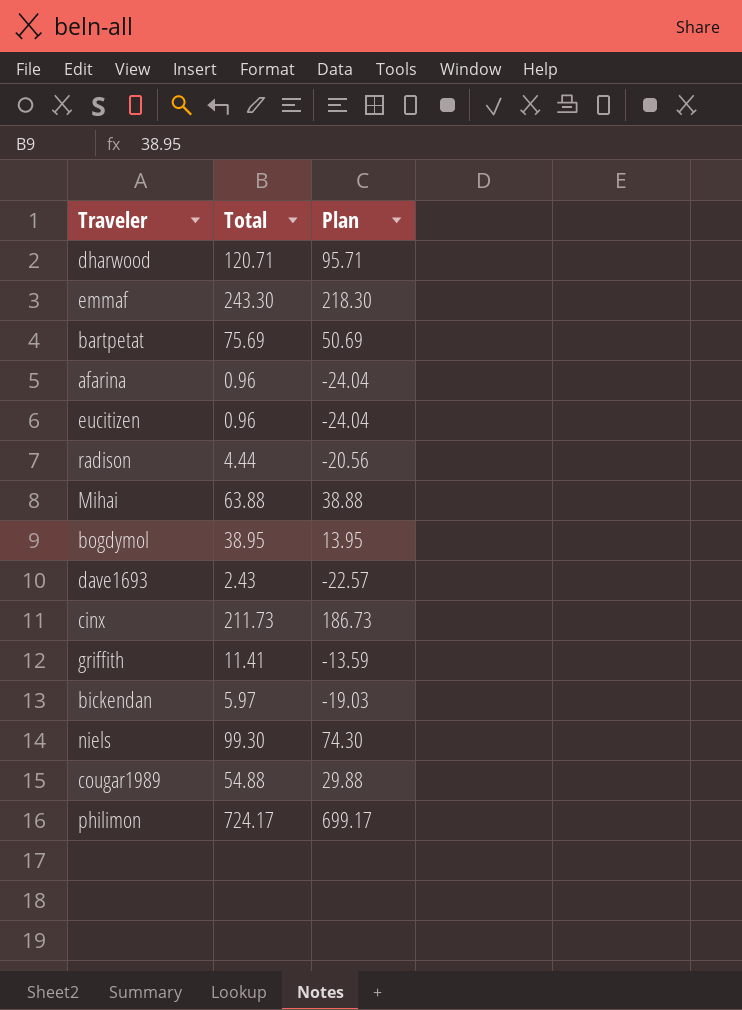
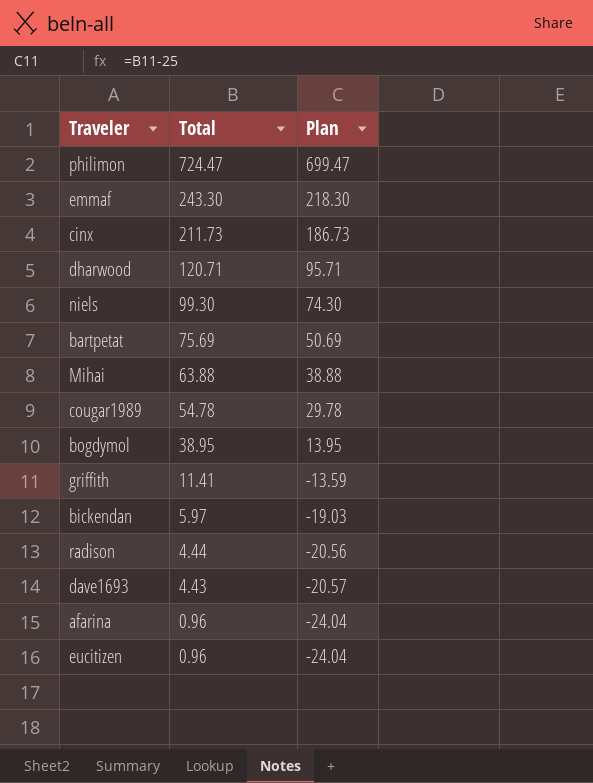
row order: none -> Total descending
philimon | Total: 724.17 -> 724.47
philimon | Plan: 699.17 -> 699.47
cougar1989 | Total: 54.88 -> 54.78
cougar1989 | Plan: 29.88 -> 29.78
dave1693 | Total: 2.43 -> 4.43
dave1693 | Plan: -22.57 -> -20.57

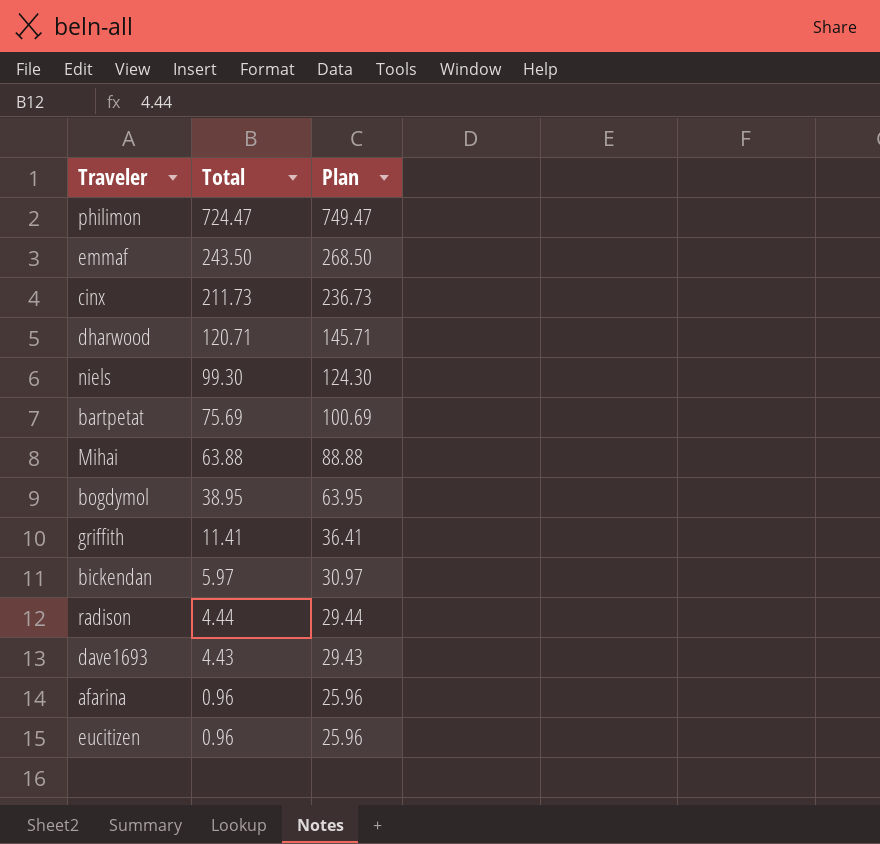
column Plan | formula: [Total] - 25 -> [Total] + 25
row cougar1989: 54.78 | 29.78 -> none
emmaf | Total: 243.30 -> 243.50

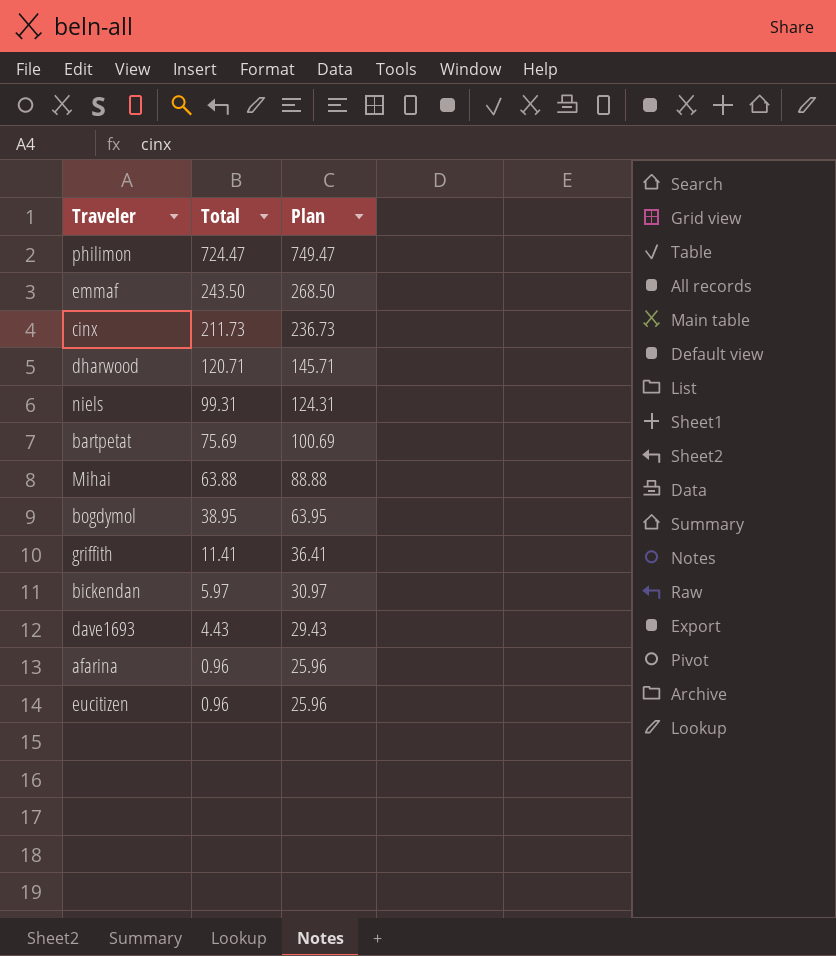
row radison: 4.44 | 29.44 -> none
niels | Total: 99.30 -> 99.31
niels | Plan: 124.30 -> 124.31

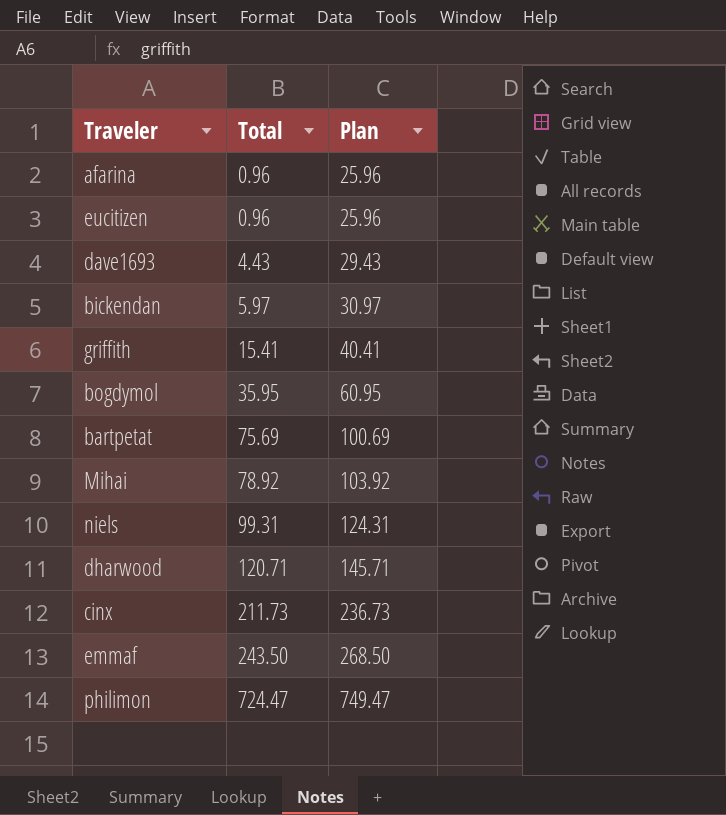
row order: Total descending -> Total ascending
griffith | Total: 11.41 -> 15.41
griffith | Plan: 36.41 -> 40.41
bogdymol | Total: 38.95 -> 35.95
bogdymol | Plan: 63.95 -> 60.95
Mihai | Total: 63.88 -> 78.92
Mihai | Plan: 88.88 -> 103.92

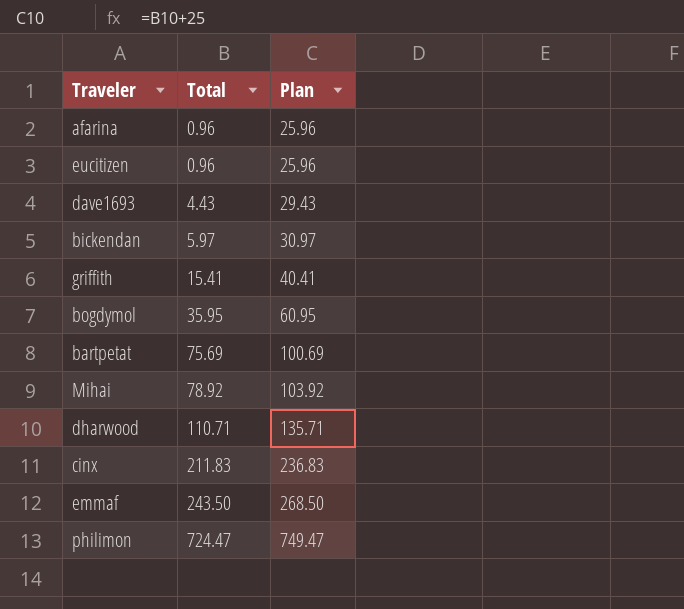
row niels: 99.31 | 124.31 -> none
dharwood | Total: 120.71 -> 110.71
dharwood | Plan: 145.71 -> 135.71
cinx | Total: 211.73 -> 211.83
cinx | Plan: 236.73 -> 236.83

